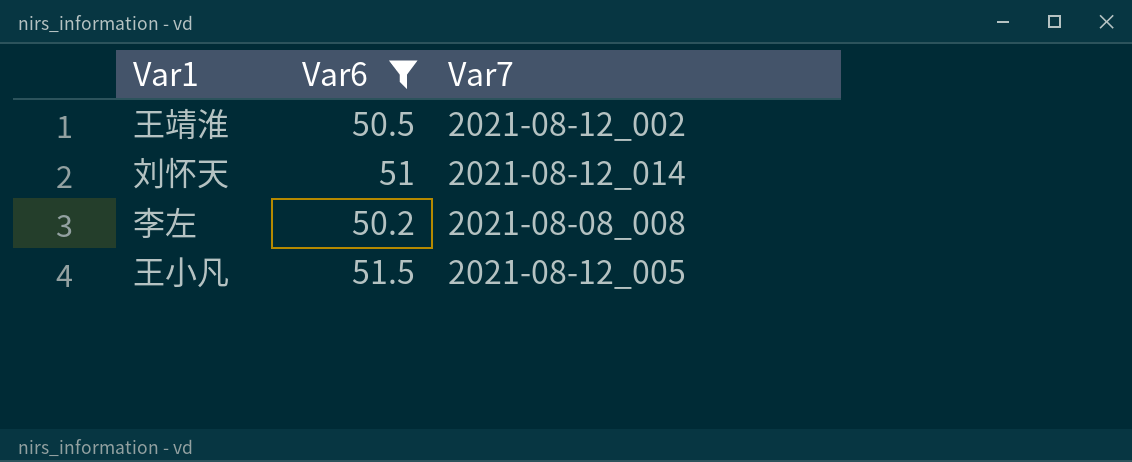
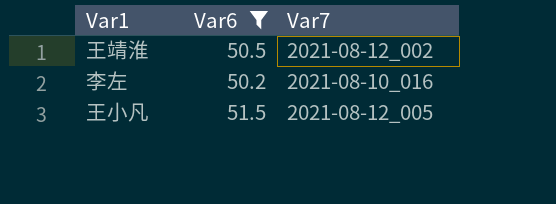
row 刘怀天: 51 | 2021-08-12_014 -> none
李左 | Var7: 2021-08-08_008 -> 2021-08-10_016

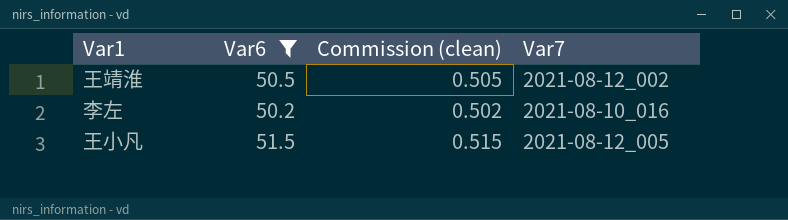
column Commission (clean) | formula: none -> [Var6] * 0.01

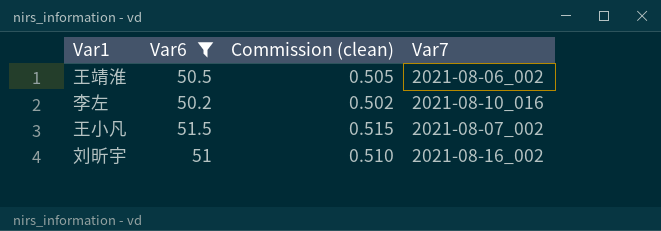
王靖淮 | Var7: 2021-08-12_002 -> 2021-08-06_002
王小凡 | Var7: 2021-08-12_005 -> 2021-08-07_002
row 刘昕宇: none -> 51 | 0.510 | 2021-08-16_002

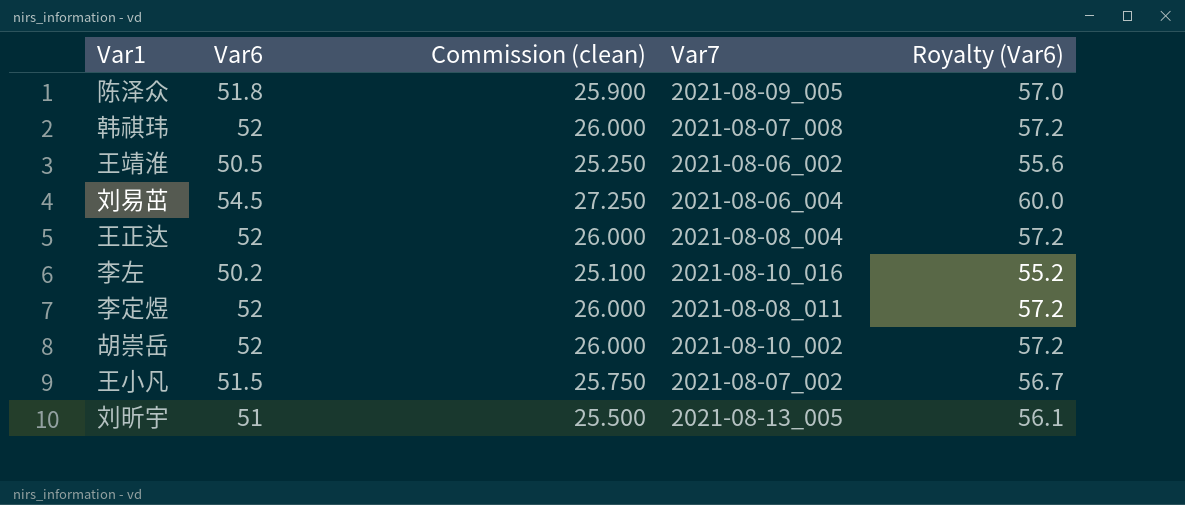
filter: Var6 <= 51.5 -> none
column Commission (clean) | formula: [Var6] * 0.01 -> [Var6] * 0.5
column Royalty (Var6) | formula: none -> [Var6] * 1.1
刘昕宇 | Var7: 2021-08-16_002 -> 2021-08-13_005

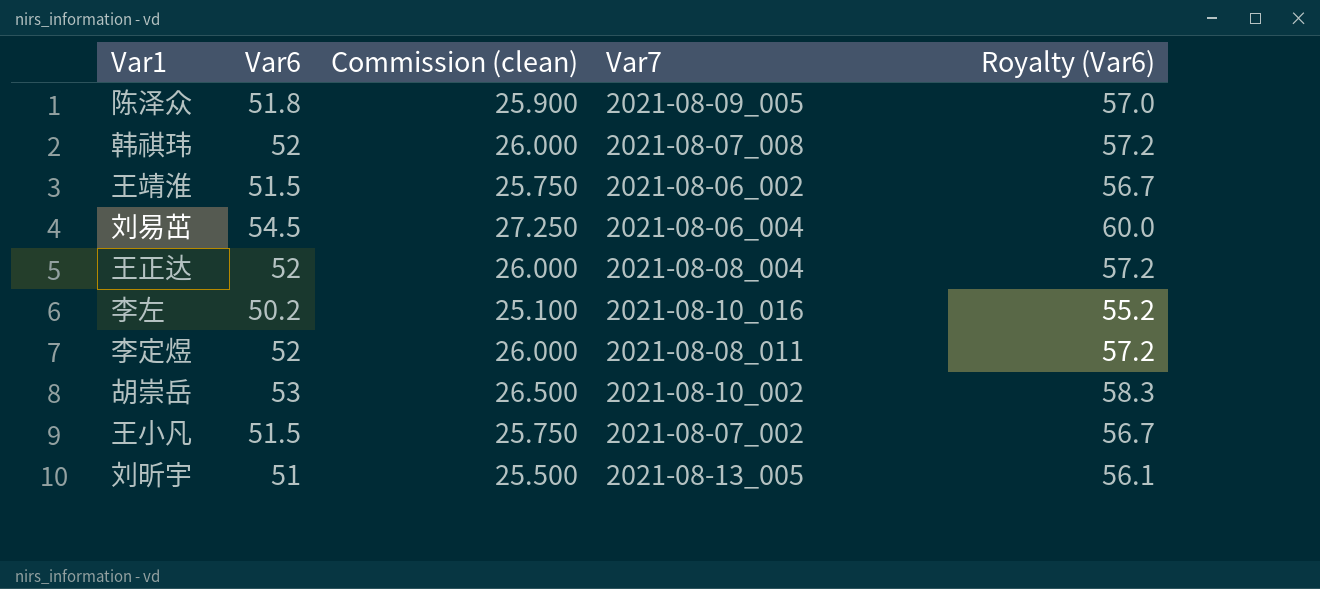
王靖淮 | Var6: 50.5 -> 51.5
王靖淮 | Commission (clean): 25.250 -> 25.750
王靖淮 | Royalty (Var6): 55.6 -> 56.7
胡崇岳 | Var6: 52 -> 53
胡崇岳 | Commission (clean): 26.000 -> 26.500
胡崇岳 | Royalty (Var6): 57.2 -> 58.3

